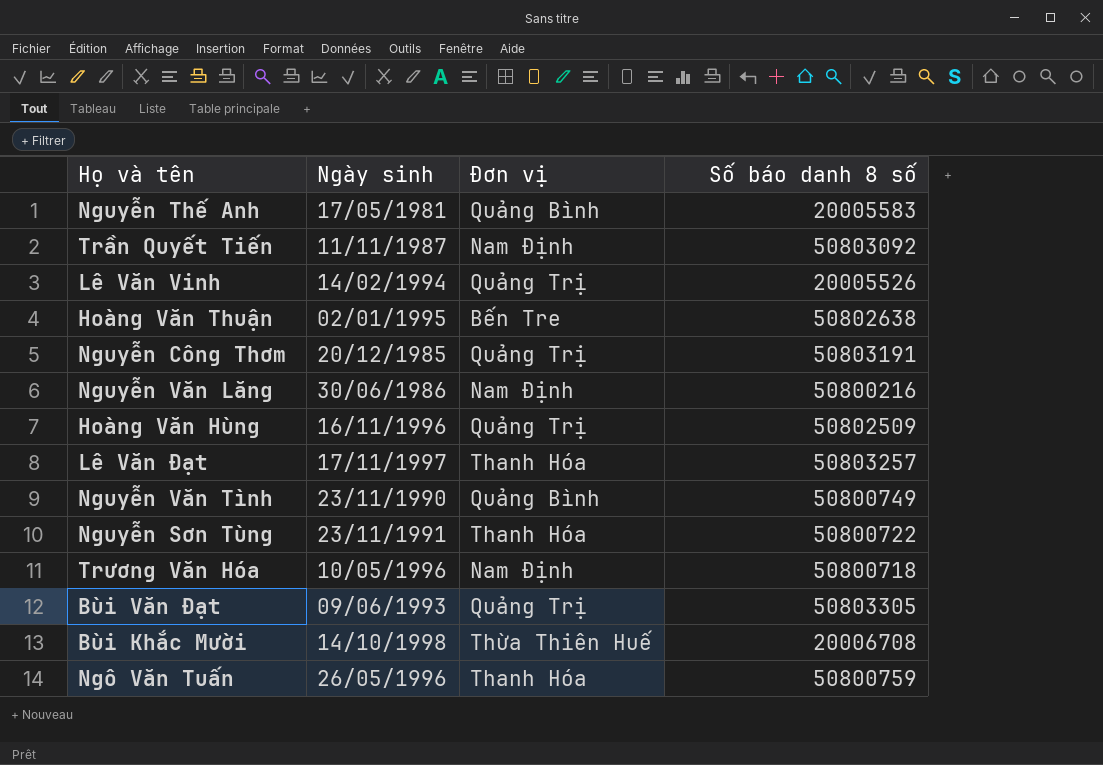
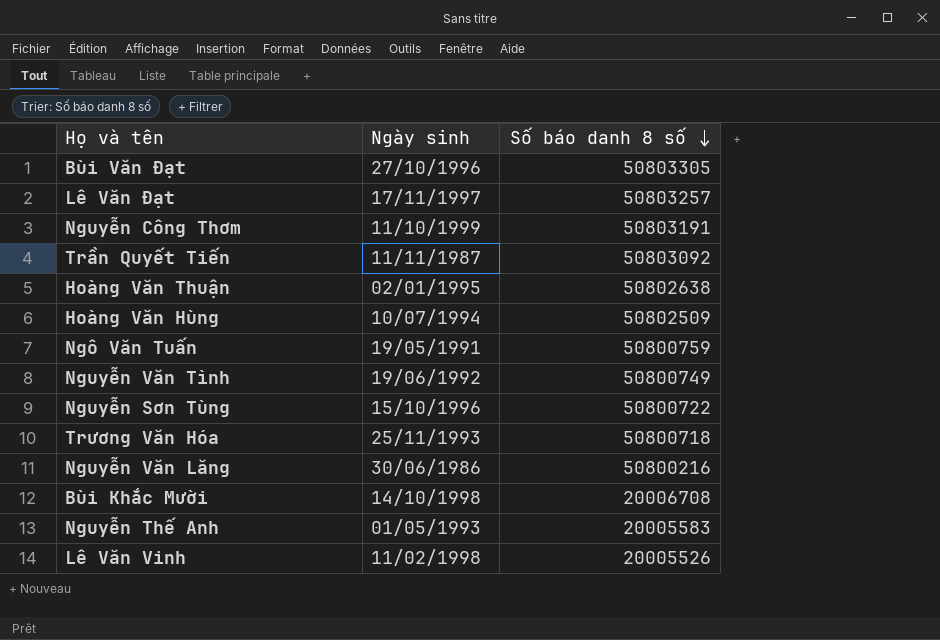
row order: none -> Số báo danh 8 số descending
column Đơn vị | position: 3 -> none
Bùi Văn Đạt | Ngày sinh: 09/06/1993 -> 27/10/1996
Nguyễn Công Thơm | Ngày sinh: 20/12/1985 -> 11/10/1999
Hoàng Văn Hùng | Ngày sinh: 16/11/1996 -> 10/07/1994
Ngô Văn Tuấn | Ngày sinh: 26/05/1996 -> 19/05/1991
Nguyễn Văn Tình | Ngày sinh: 23/11/1990 -> 19/06/1992
Nguyễn Sơn Tùng | Ngày sinh: 23/11/1991 -> 15/10/1996
Trương Văn Hóa | Ngày sinh: 10/05/1996 -> 25/11/1993
Nguyễn Thế Anh | Ngày sinh: 17/05/1981 -> 01/05/1993
Lê Văn Vinh | Ngày sinh: 14/02/1994 -> 11/02/1998

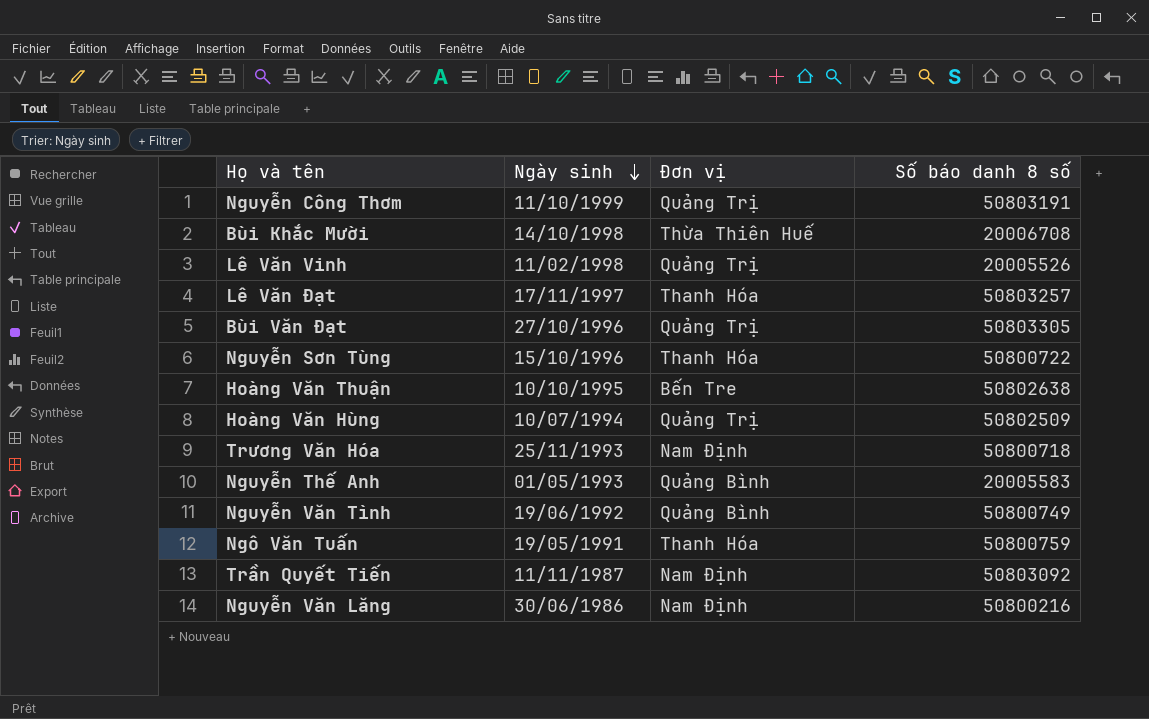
row order: Số báo danh 8 số descending -> Ngày sinh descending
column Đơn vị | position: none -> 3
Hoàng Văn Thuận | Ngày sinh: 02/01/1995 -> 10/10/1995

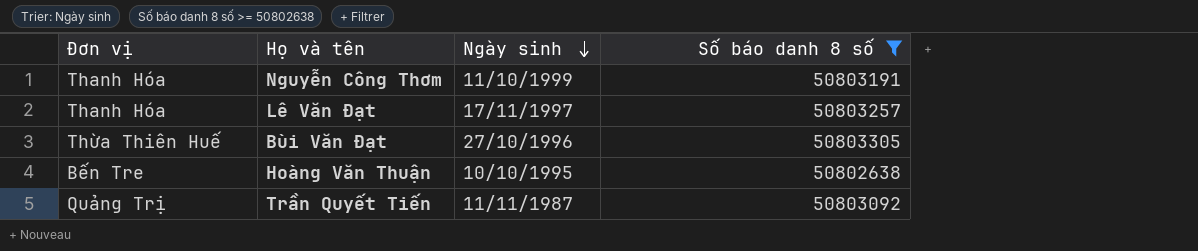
filter: none -> Số báo danh 8 số >= 50802638
column Đơn vị | position: 3 -> 1
Nguyễn Công Thơm | Đơn vị: Quảng Trị -> Thanh Hóa
Bùi Văn Đạt | Đơn vị: Quảng Trị -> Thừa Thiên Huế
Trần Quyết Tiến | Đơn vị: Nam Định -> Quảng Trị

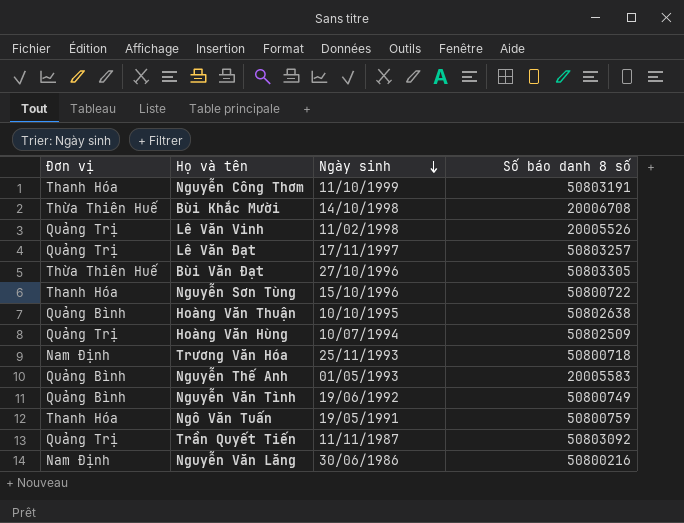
filter: Số báo danh 8 số >= 50802638 -> none
Lê Văn Đạt | Đơn vị: Thanh Hóa -> Quảng Trị
Hoàng Văn Thuận | Đơn vị: Bến Tre -> Quảng Bình

